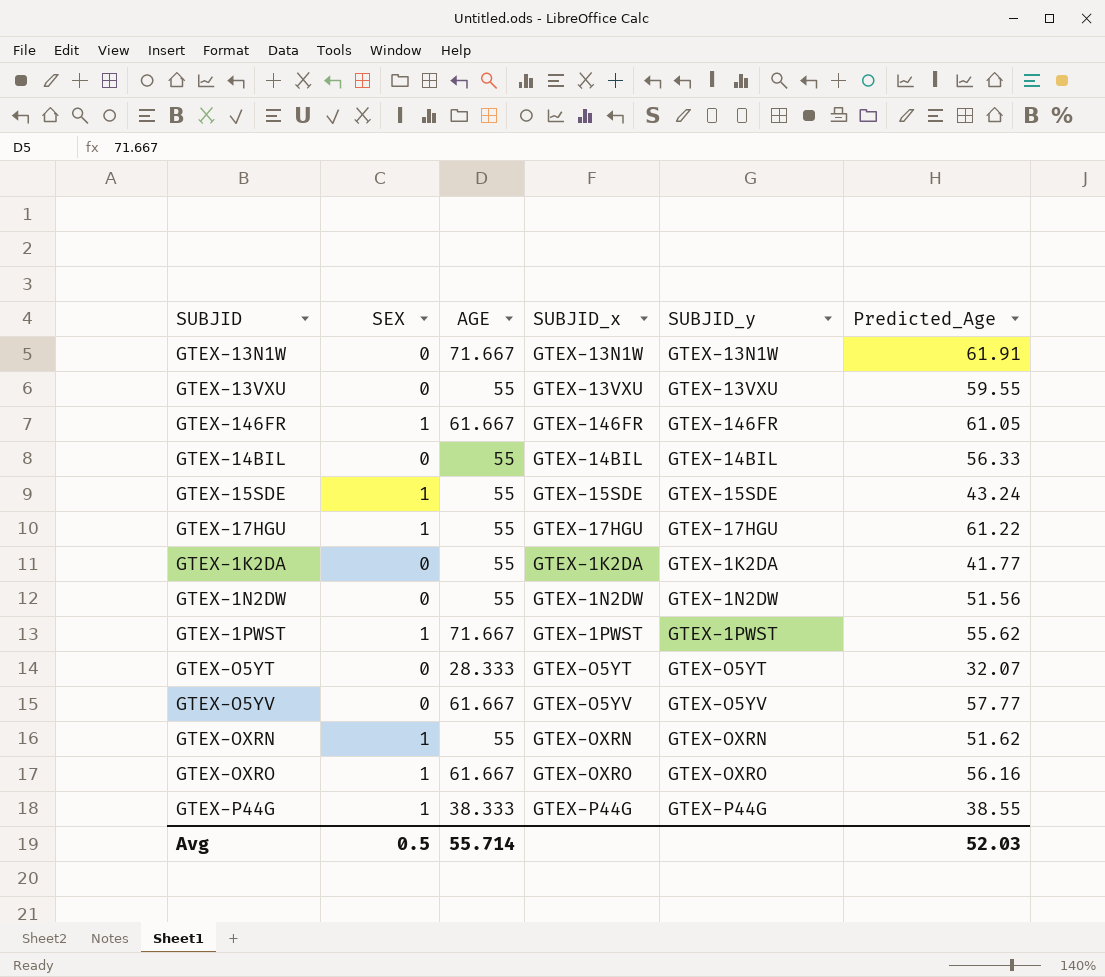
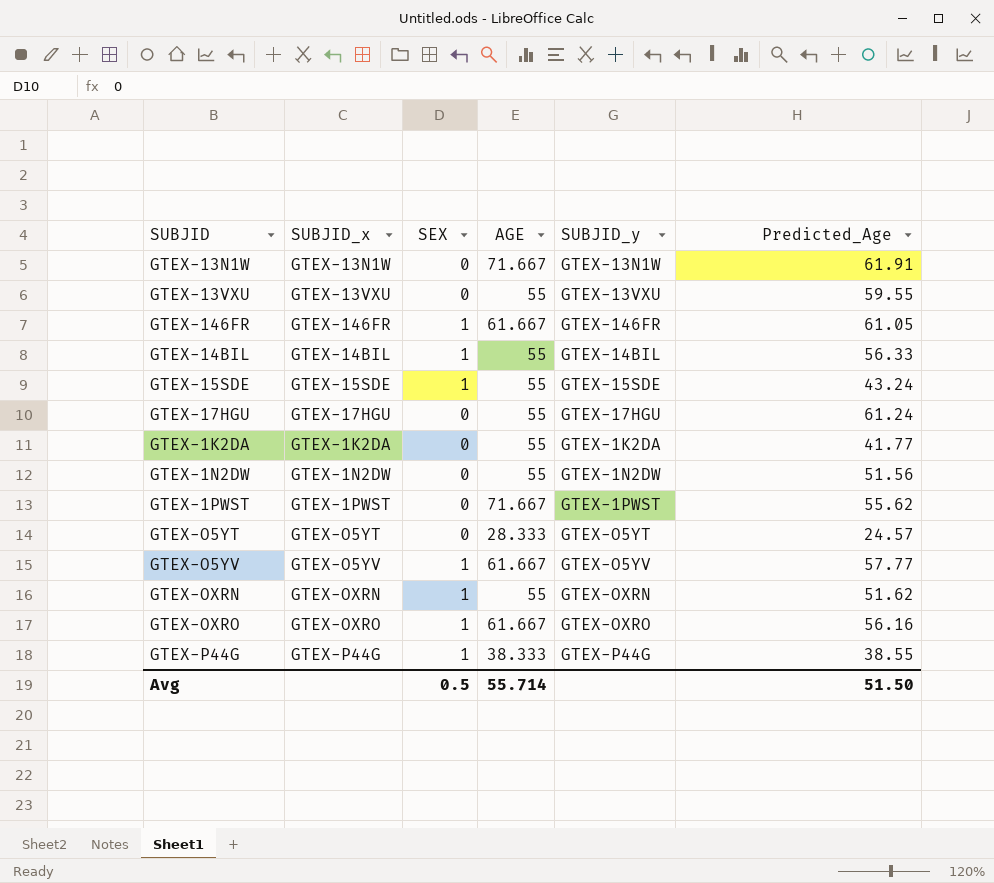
column SUBJID_x | position: 4 -> 2
GTEX-14BIL | SEX: 0 -> 1
GTEX-17HGU | SEX: 1 -> 0
GTEX-17HGU | Predicted_Age: 61.22 -> 61.24
GTEX-1PWST | SEX: 1 -> 0
GTEX-O5YT | Predicted_Age: 32.07 -> 24.57
GTEX-O5YV | SEX: 0 -> 1
Avg | Predicted_Age: 52.03 -> 51.50

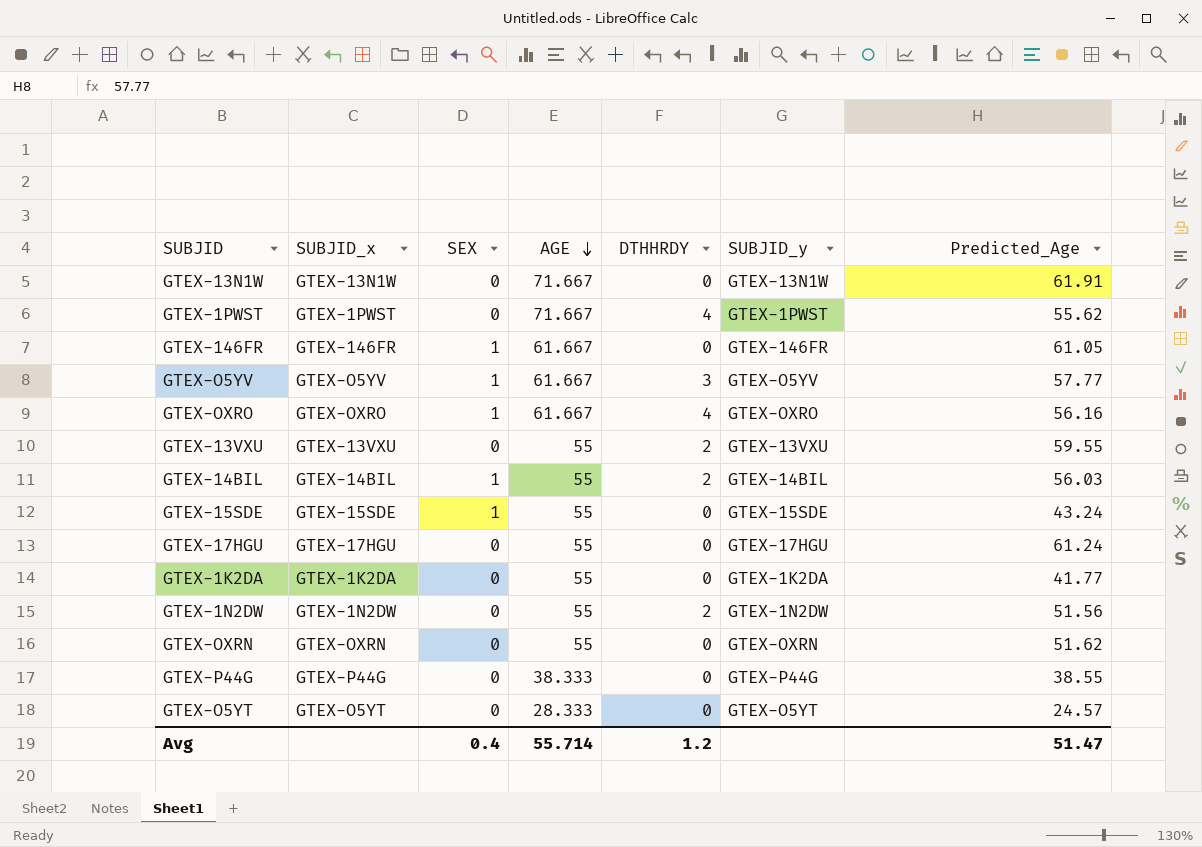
row order: none -> AGE descending
column DTHHRDY | position: none -> 5
GTEX-14BIL | Predicted_Age: 56.33 -> 56.03
GTEX-OXRN | SEX: 1 -> 0
GTEX-P44G | SEX: 1 -> 0
Avg | SEX: 0.5 -> 0.4
Avg | Predicted_Age: 51.50 -> 51.47

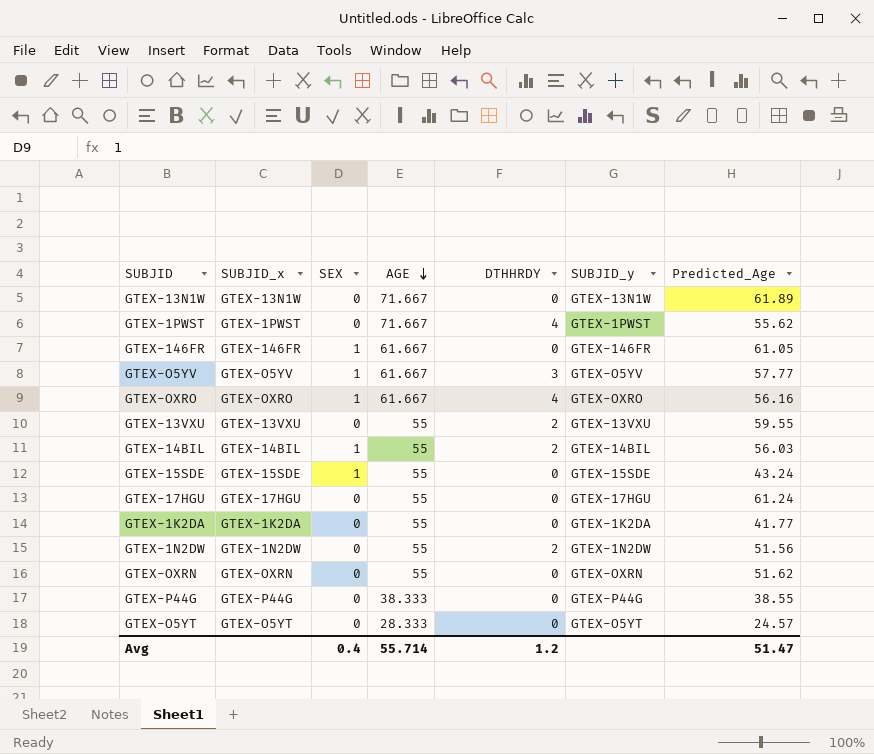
GTEX-13N1W | Predicted_Age: 61.91 -> 61.89

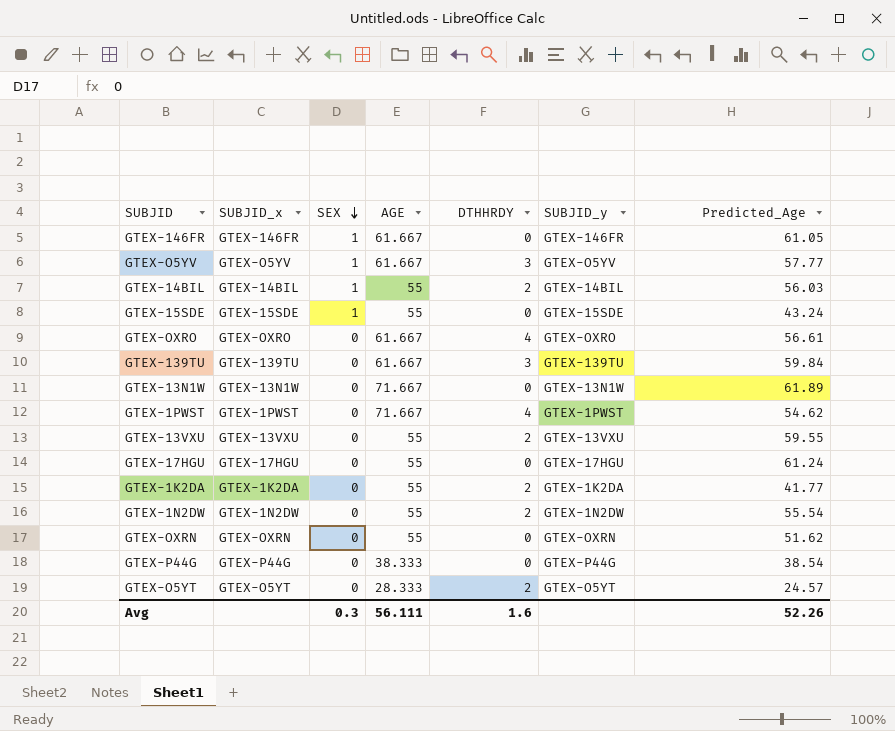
row order: AGE descending -> SEX descending
GTEX-OXRO | SEX: 1 -> 0
GTEX-OXRO | Predicted_Age: 56.16 -> 56.61
row GTEX-139TU: none -> GTEX-139TU | 0 | 61.667 | 3 | GTEX-139TU | 59.84
GTEX-1PWST | Predicted_Age: 55.62 -> 54.62
GTEX-1K2DA | DTHHRDY: 0 -> 2
GTEX-1N2DW | Predicted_Age: 51.56 -> 55.54
GTEX-P44G | Predicted_Age: 38.55 -> 38.54
GTEX-O5YT | DTHHRDY: 0 -> 2
Avg | SEX: 0.4 -> 0.3
Avg | AGE: 55.714 -> 56.111
Avg | DTHHRDY: 1.2 -> 1.6
Avg | Predicted_Age: 51.47 -> 52.26

